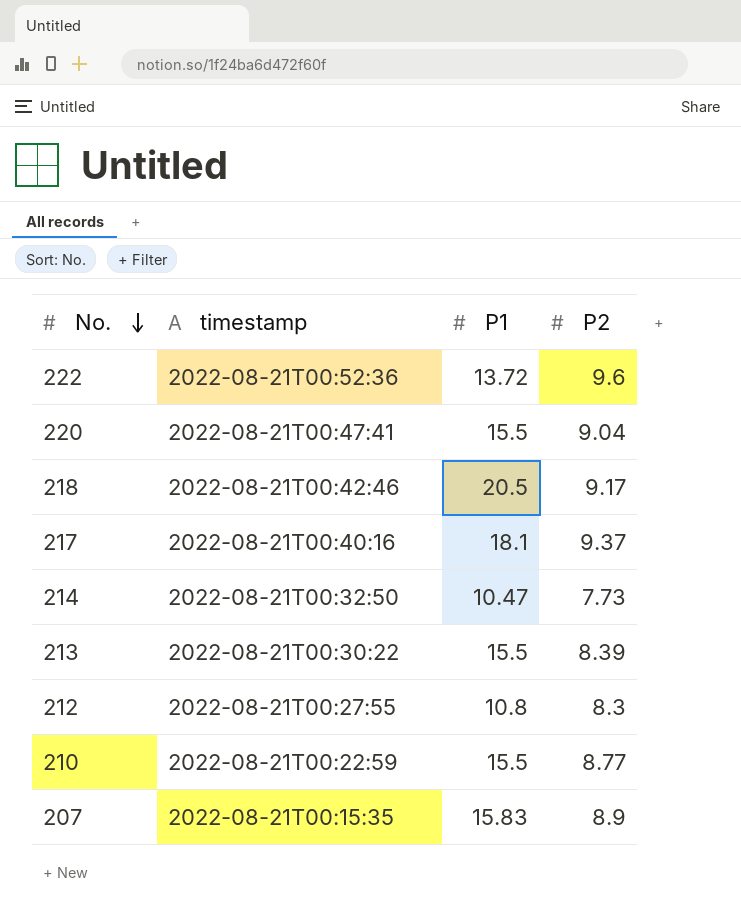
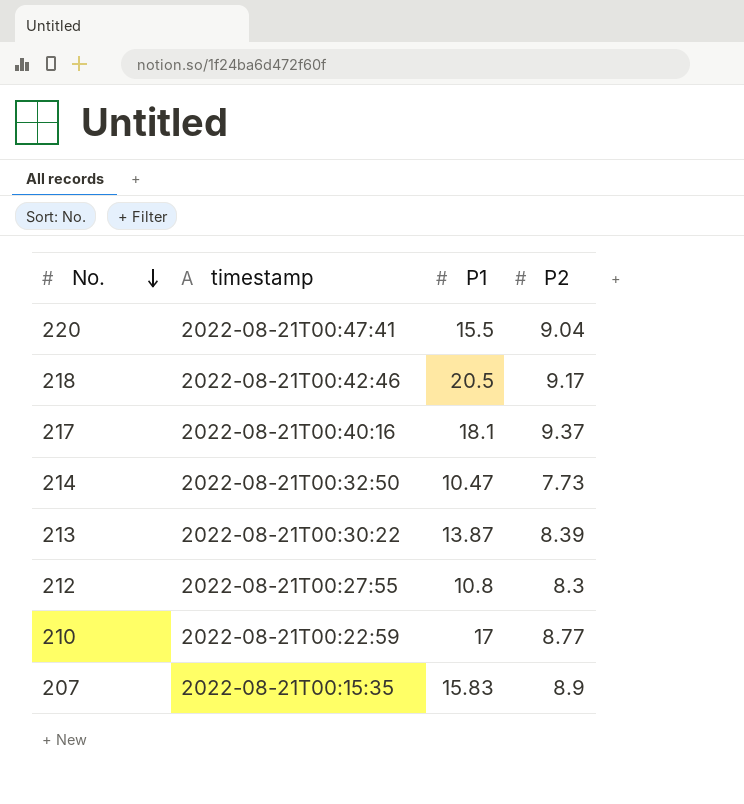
row 222: 2022-08-21T00:52:36 | 13.72 | 9.6 -> none
213 | P1: 15.5 -> 13.87
210 | P1: 15.5 -> 17

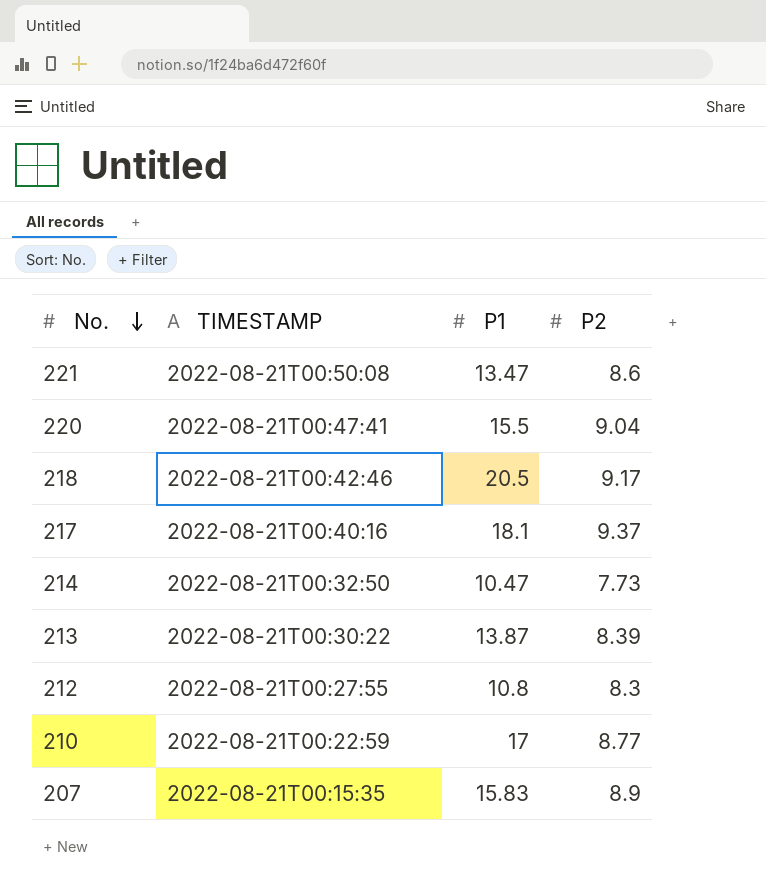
column name: timestamp -> TIMESTAMP
row 221: none -> 2022-08-21T00:50:08 | 13.47 | 8.6

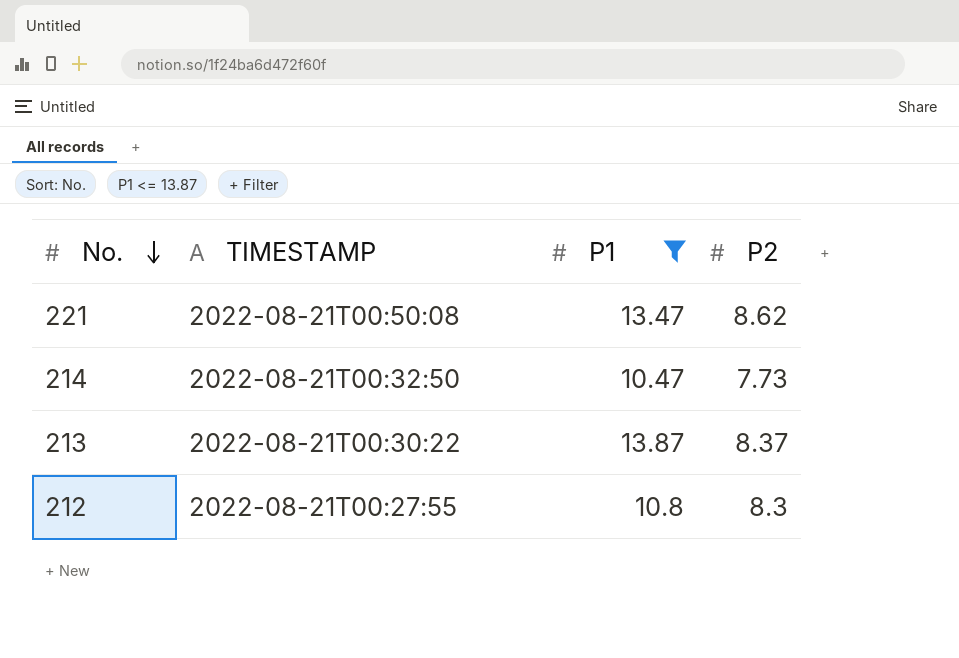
filter: none -> P1 <= 13.87
221 | P2: 8.6 -> 8.62
213 | P2: 8.39 -> 8.37

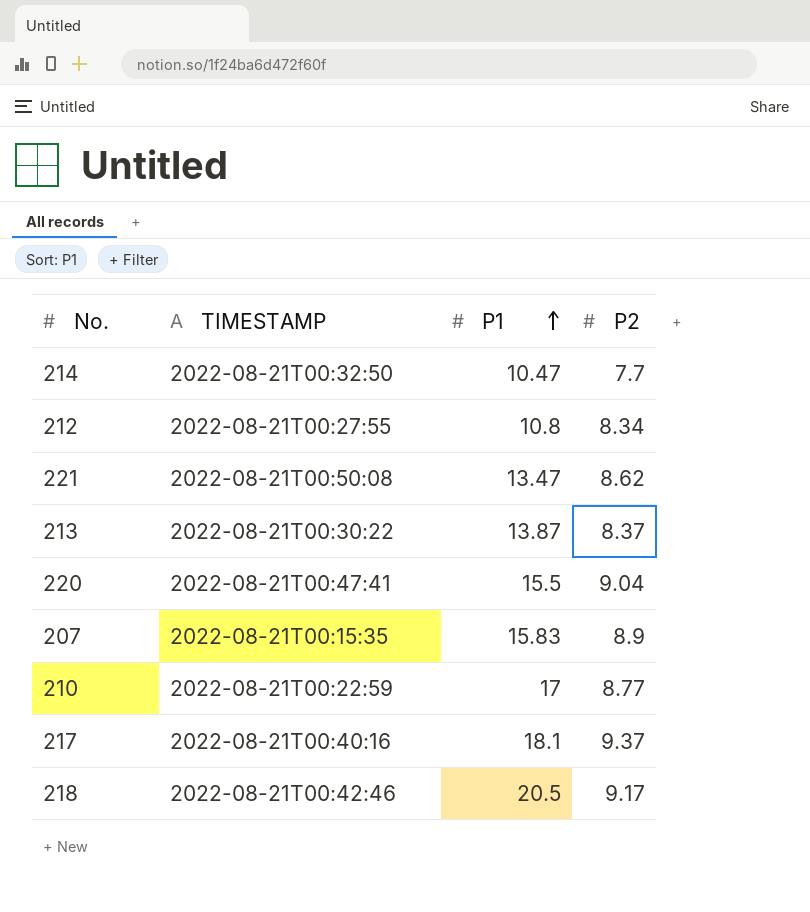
filter: P1 <= 13.87 -> none
row order: No. descending -> P1 ascending
214 | P2: 7.73 -> 7.7
212 | P2: 8.3 -> 8.34

